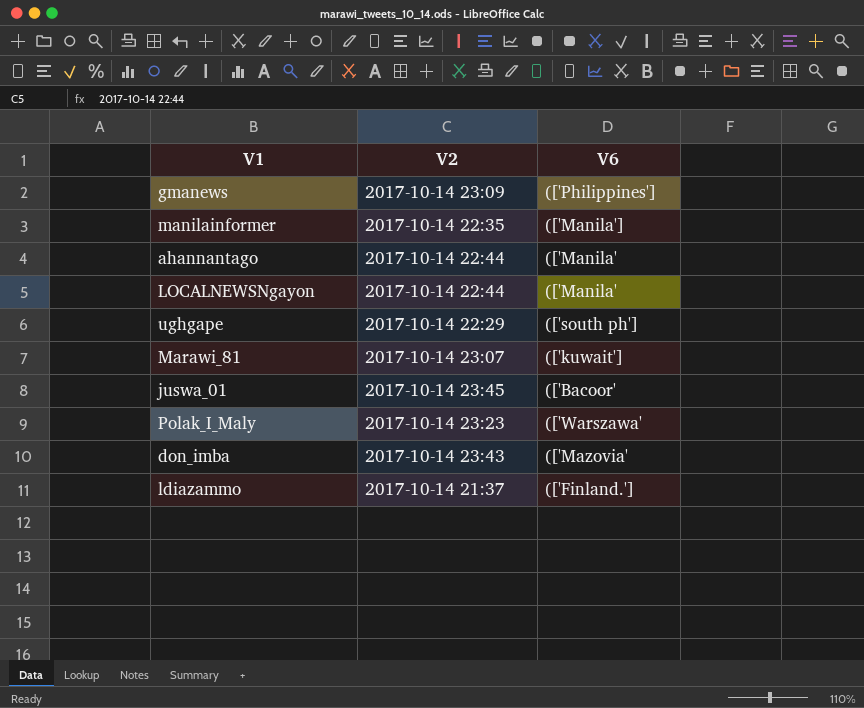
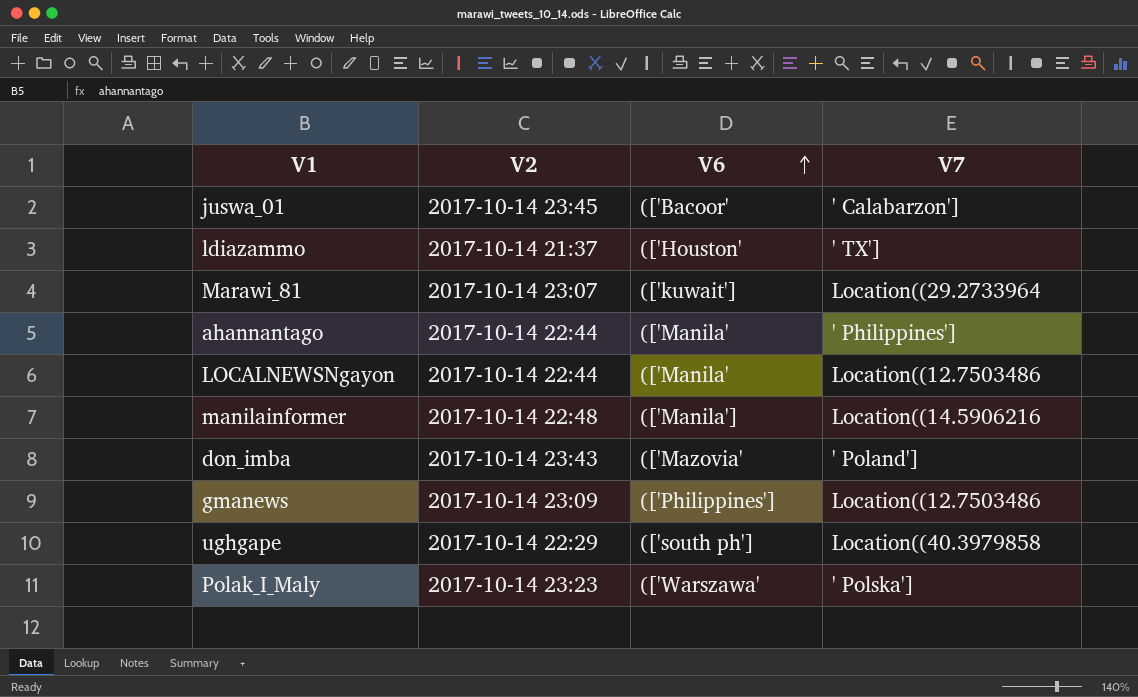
row order: none -> V6 ascending
column V7 | position: none -> 4
ldiazammo | V6: (['Finland.'] -> (['Houston'
manilainformer | V2: 2017-10-14 22:35 -> 2017-10-14 22:48

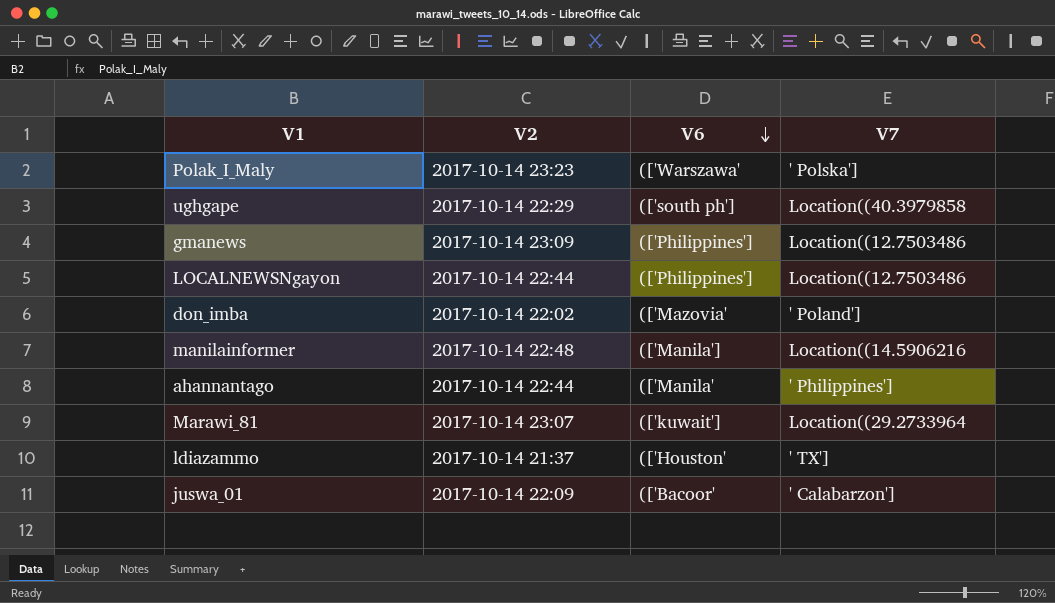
row order: V6 ascending -> V6 descending
LOCALNEWSNgayon | V6: (['Manila' -> (['Philippines']
don_imba | V2: 2017-10-14 23:43 -> 2017-10-14 22:02
juswa_01 | V2: 2017-10-14 23:45 -> 2017-10-14 22:09

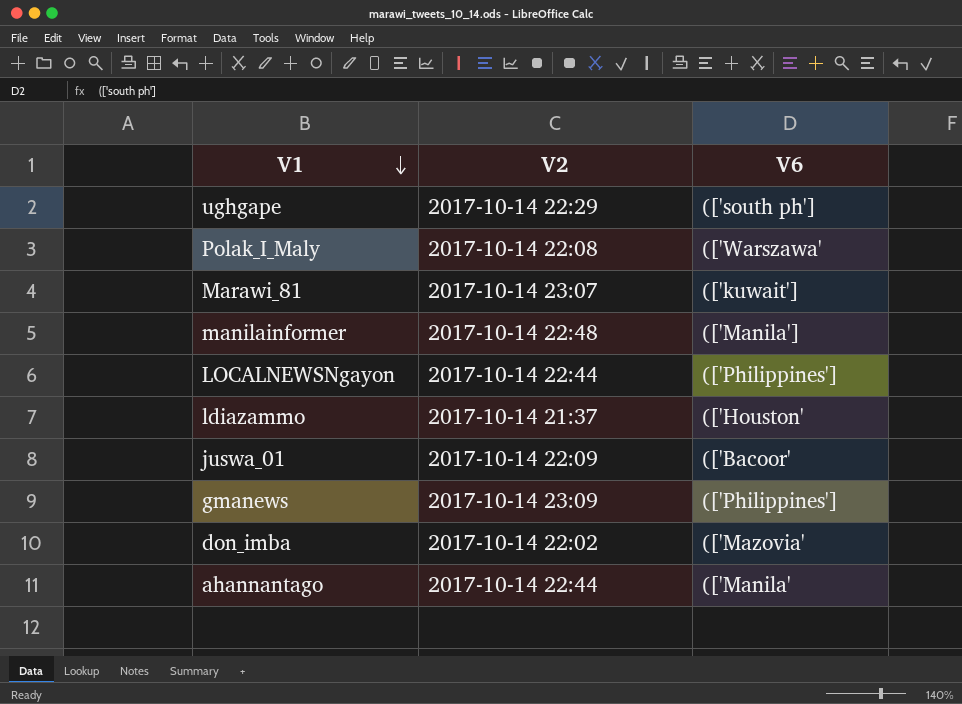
row order: V6 descending -> V1 descending
column V7 | position: 4 -> none
Polak_I_Maly | V2: 2017-10-14 23:23 -> 2017-10-14 22:08

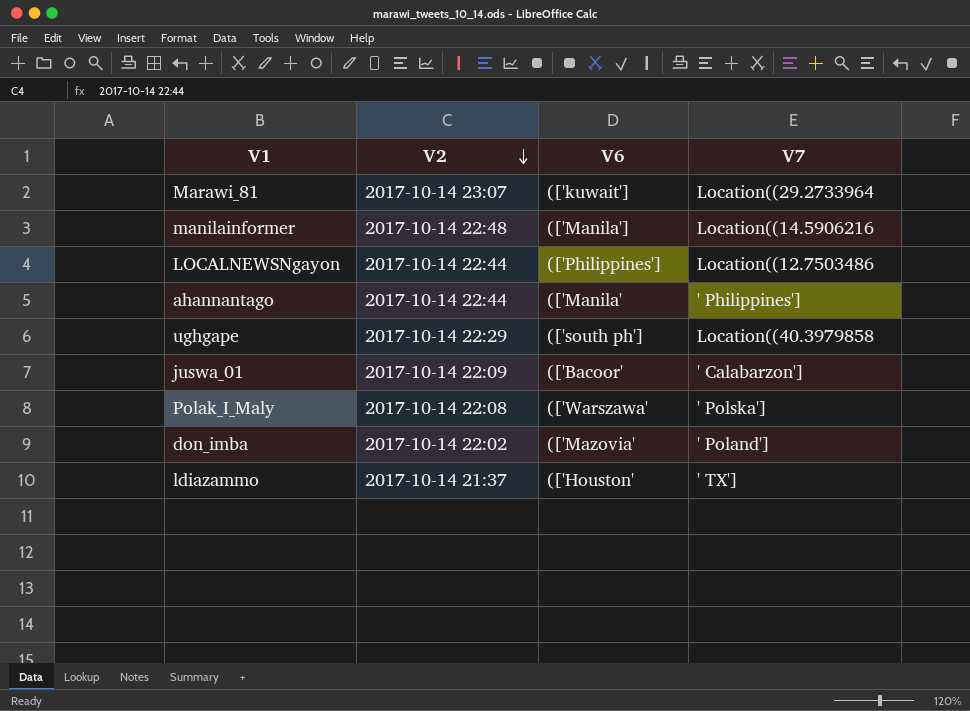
row order: V1 descending -> V2 descending
column V7 | position: none -> 4
row gmanews: 2017-10-14 23:09 | (['Philippines'] -> none

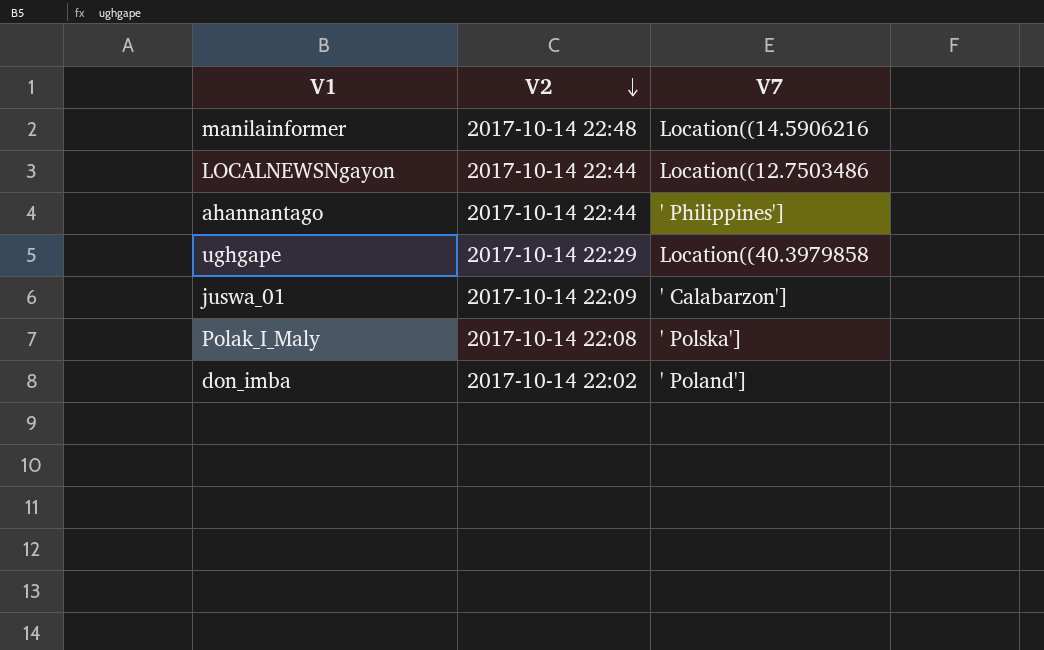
column V6 | position: 3 -> none
row Marawi_81: 2017-10-14 23:07 | (['kuwait'] | Location((29.2733964 -> none
row ldiazammo: 2017-10-14 21:37 | (['Houston' | ' TX'] -> none

